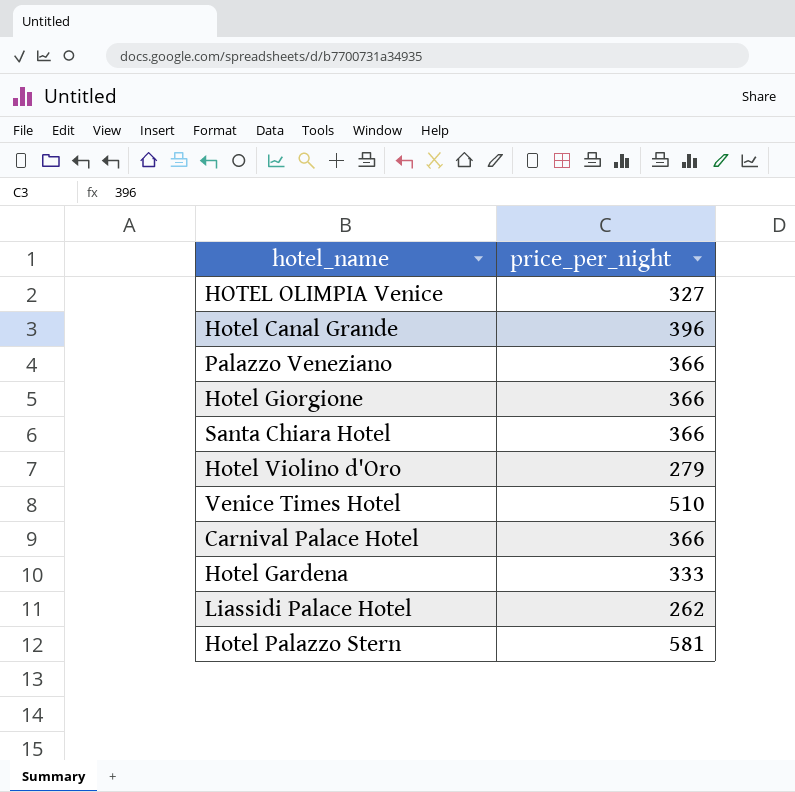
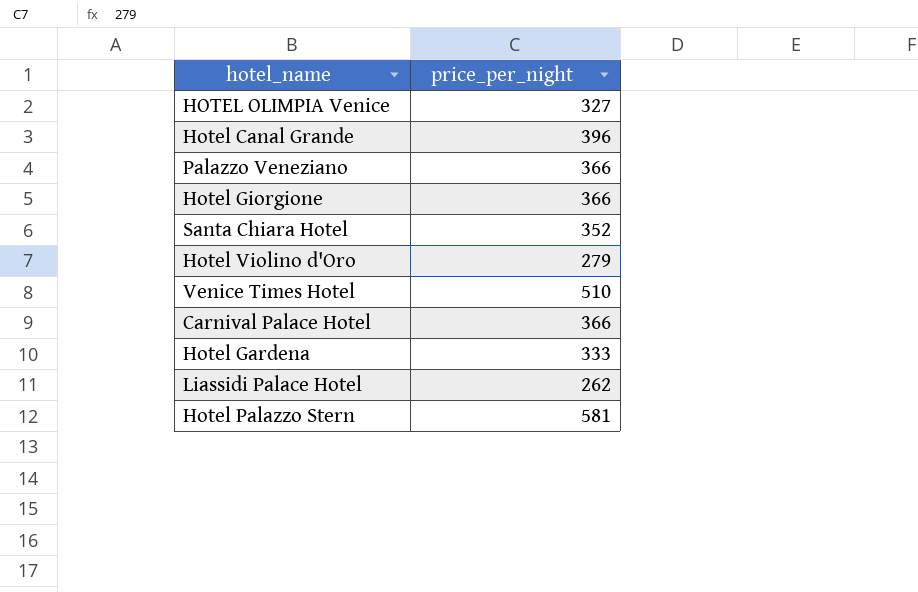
Santa Chiara Hotel | price_per_night: 366 -> 352

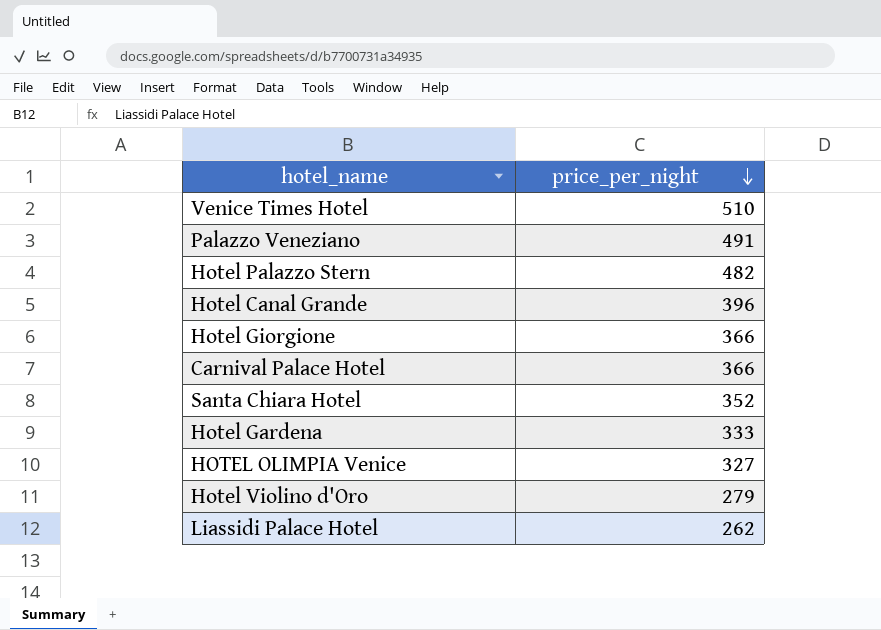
row order: none -> price_per_night descending
Palazzo Veneziano | price_per_night: 366 -> 491
Hotel Palazzo Stern | price_per_night: 581 -> 482

